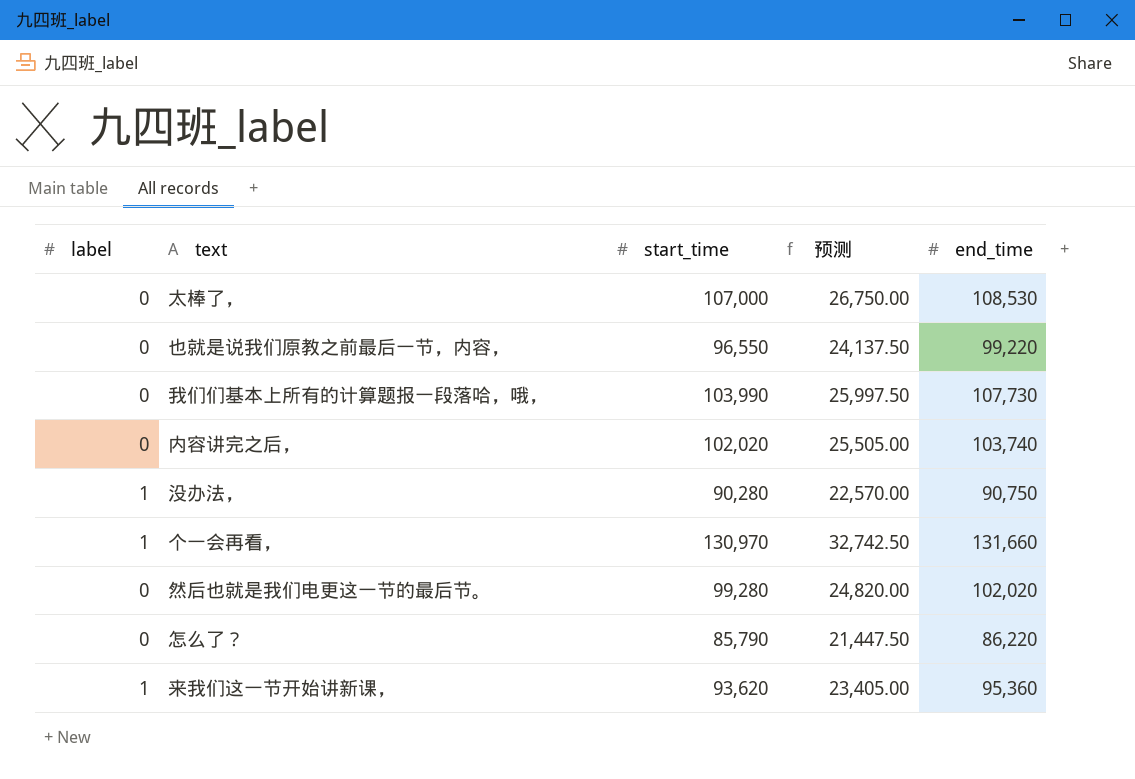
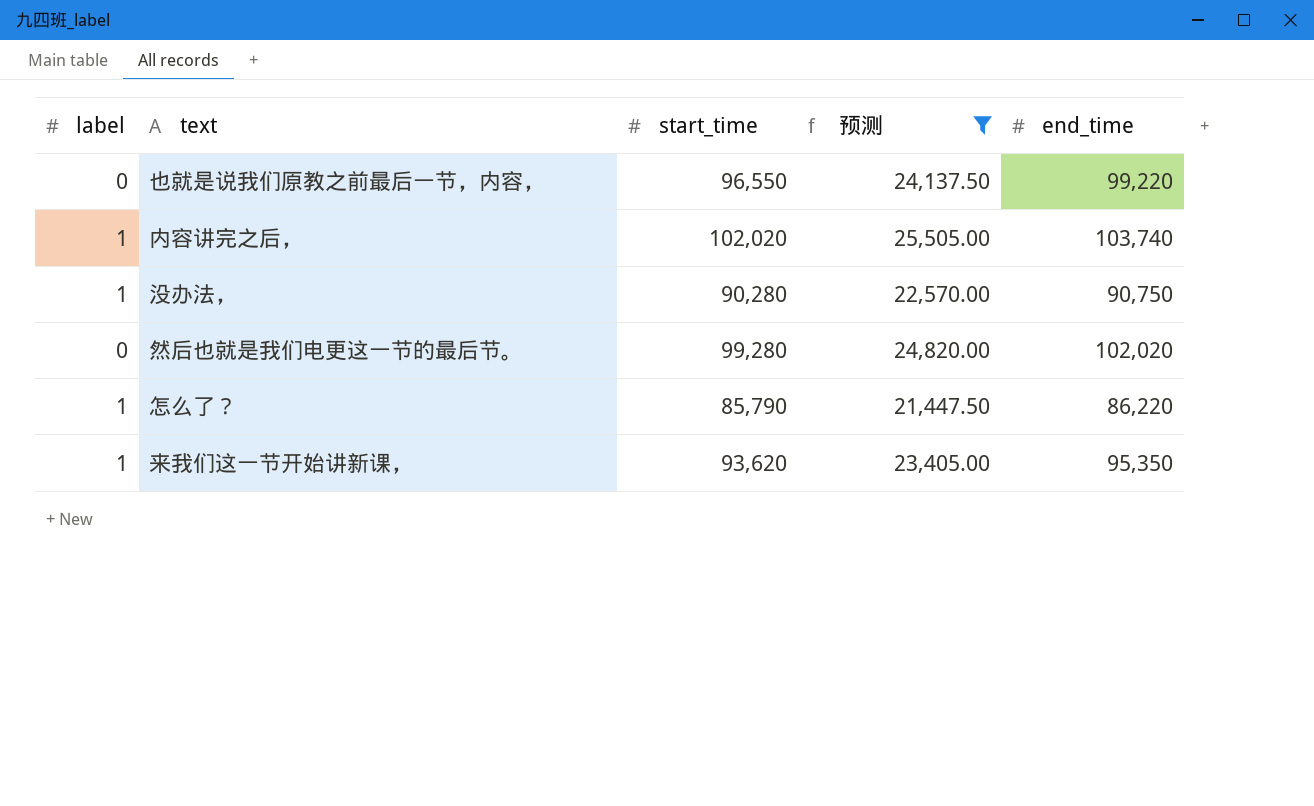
filter: none -> 预测 <= 25,505.00
内容讲完之后， | label: 0 -> 1
怎么了？ | label: 0 -> 1
来我们这一节开始讲新课， | end_time: 95,360 -> 95,350

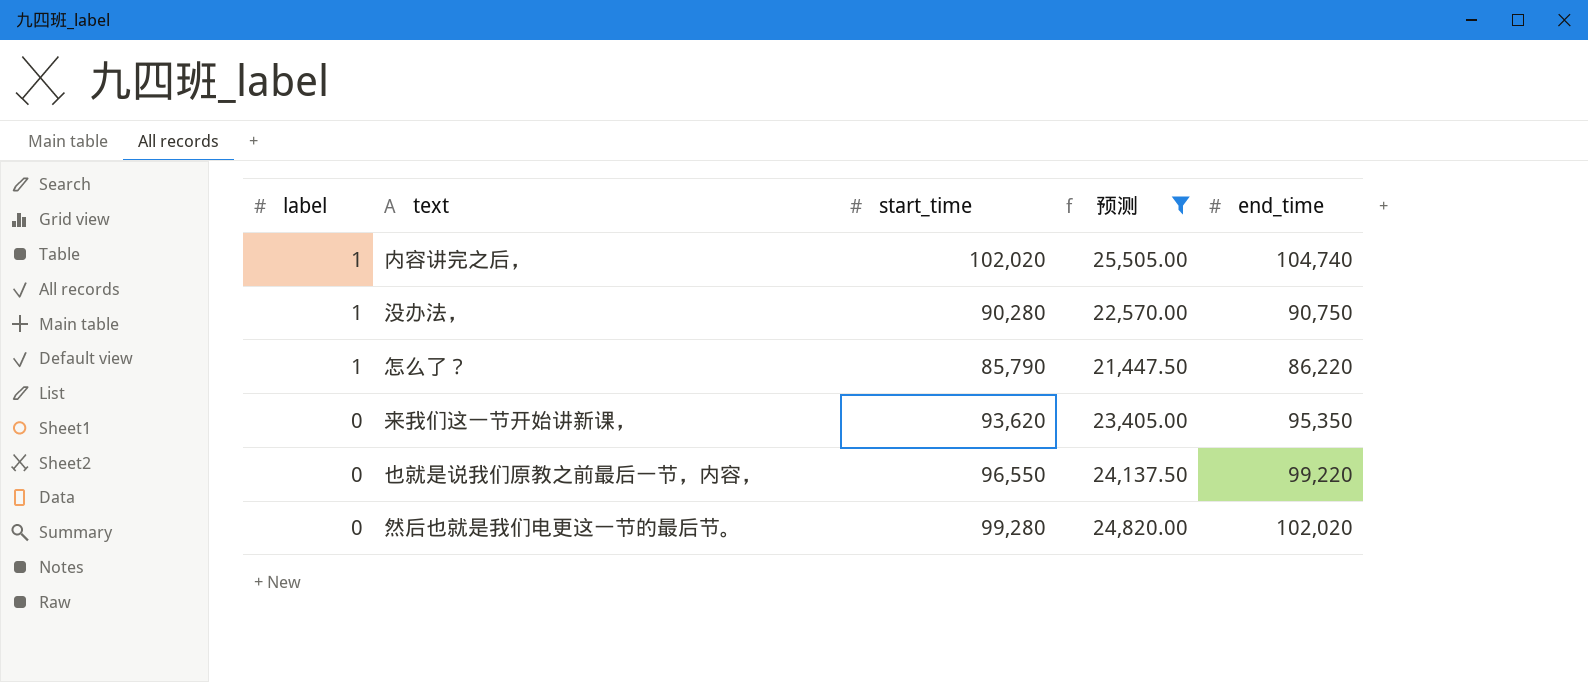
row order: none -> label descending
内容讲完之后， | end_time: 103,740 -> 104,740
来我们这一节开始讲新课， | label: 1 -> 0

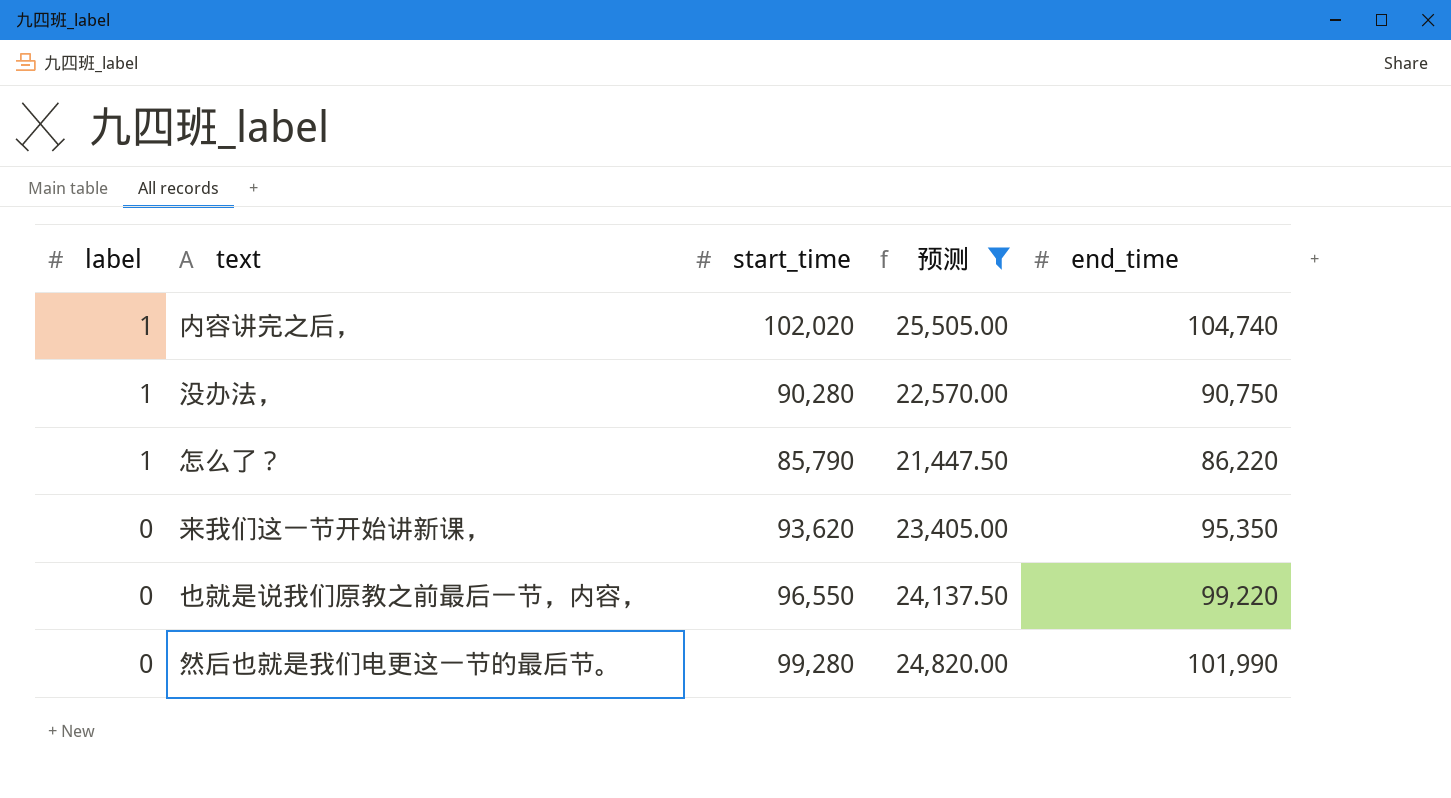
然后也就是我们电更这一节的最后节。 | end_time: 102,020 -> 101,990

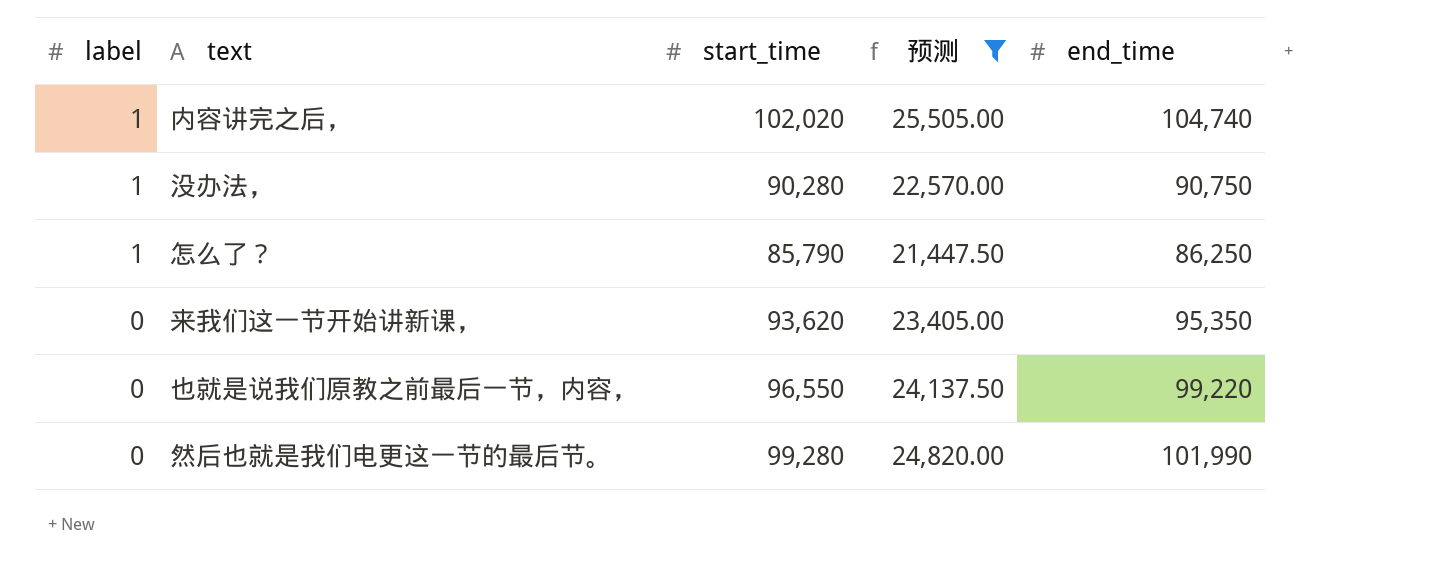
怎么了？ | end_time: 86,220 -> 86,250

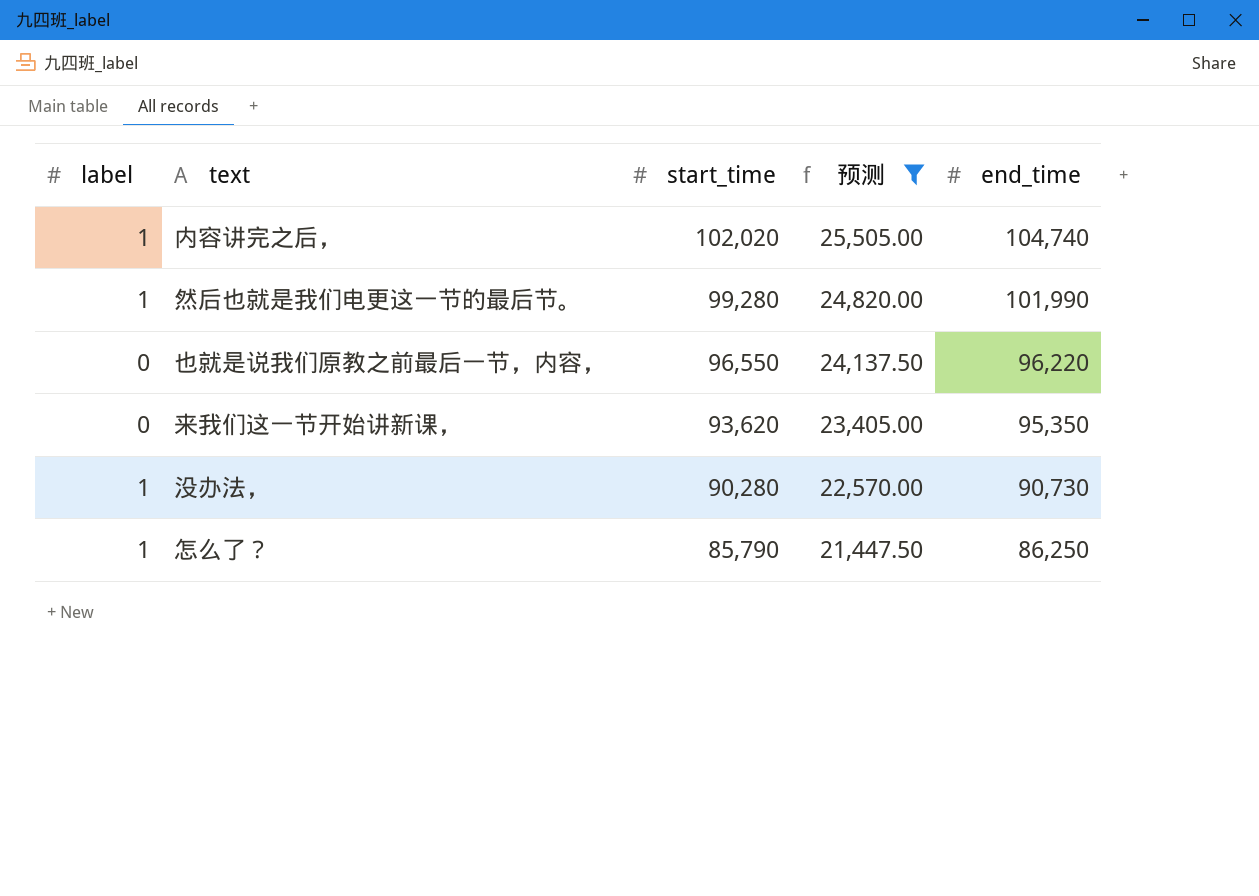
row order: label descending -> start_time descending
然后也就是我们电更这一节的最后节。 | label: 0 -> 1
也就是说我们原教之前最后一节，内容， | end_time: 99,220 -> 96,220
没办法， | end_time: 90,750 -> 90,730

